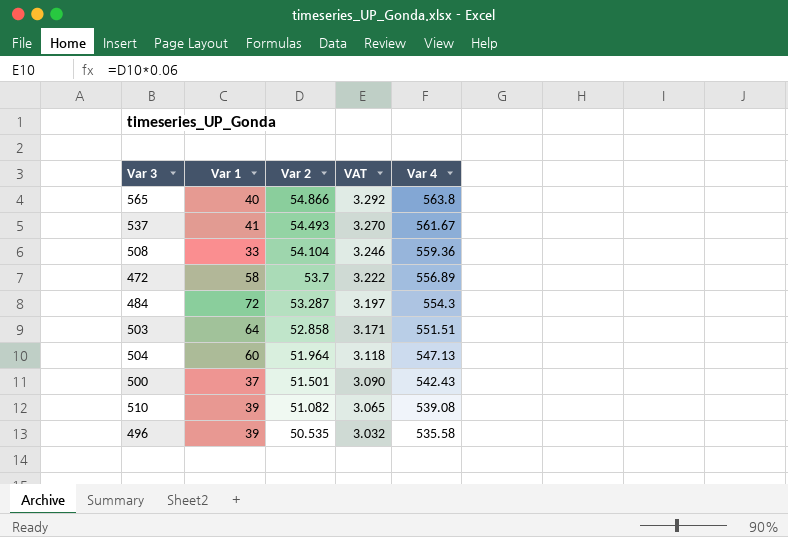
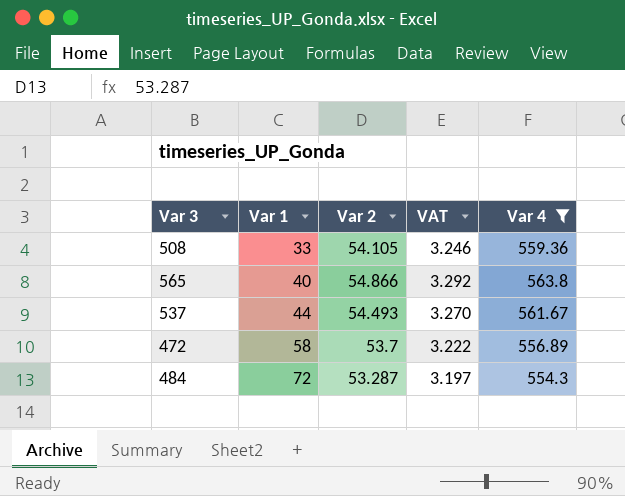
filter: none -> Var 4 >= 554.3
row order: Var 2 descending -> Var 1 ascending
508 | Var 2: 54.104 -> 54.105
537 | Var 1: 41 -> 44

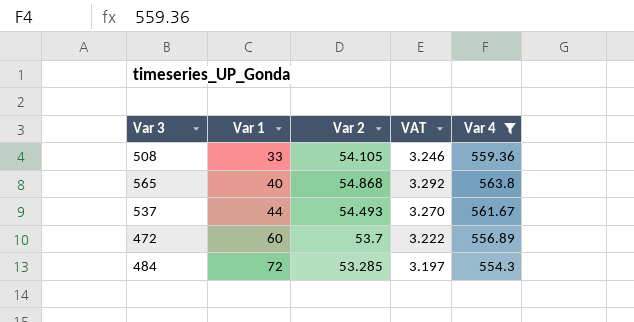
565 | Var 2: 54.866 -> 54.868
472 | Var 1: 58 -> 60
484 | Var 2: 53.287 -> 53.285

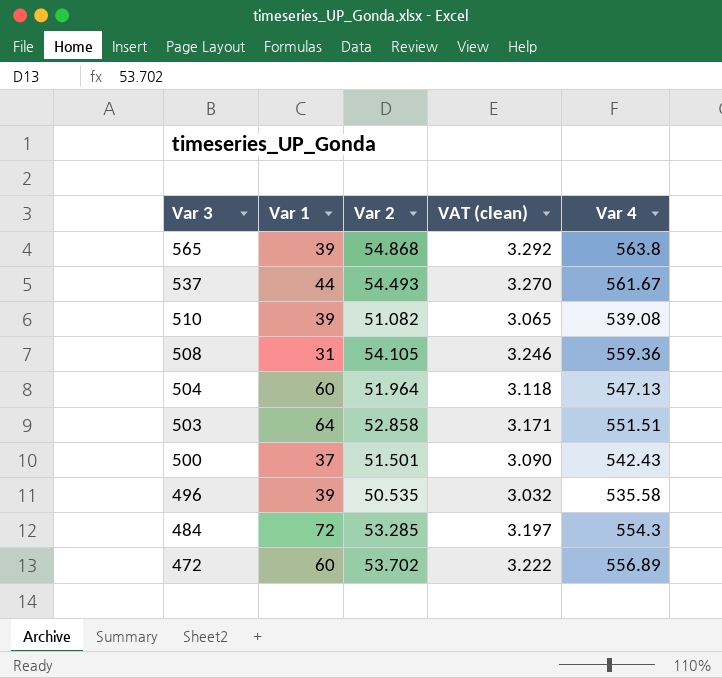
filter: Var 4 >= 554.3 -> none
row order: Var 1 ascending -> Var 3 descending
column name: VAT -> VAT (clean)
565 | Var 1: 40 -> 39
508 | Var 1: 33 -> 31
472 | Var 2: 53.7 -> 53.702

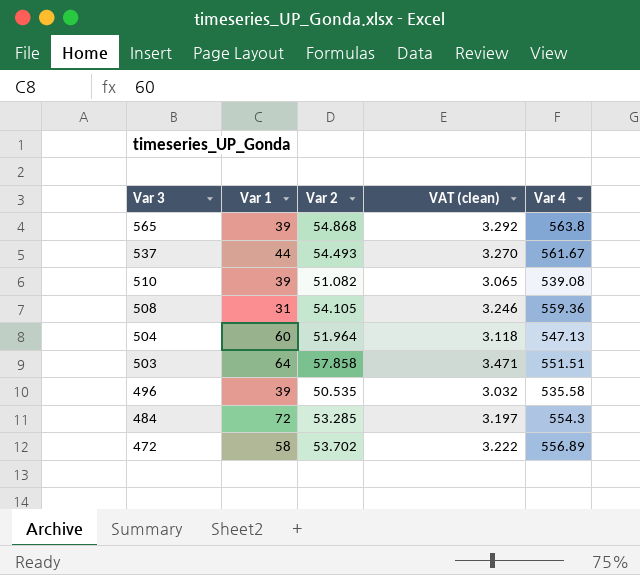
row 500: 37 | 51.501 | 3.090 | 542.43 -> none
503 | Var 2: 52.858 -> 57.858
503 | VAT (clean): 3.171 -> 3.471
472 | Var 1: 60 -> 58

